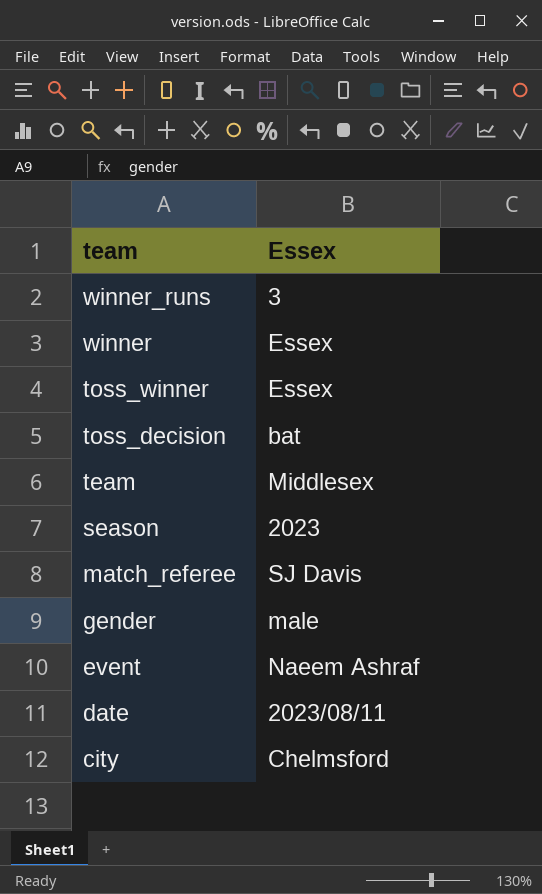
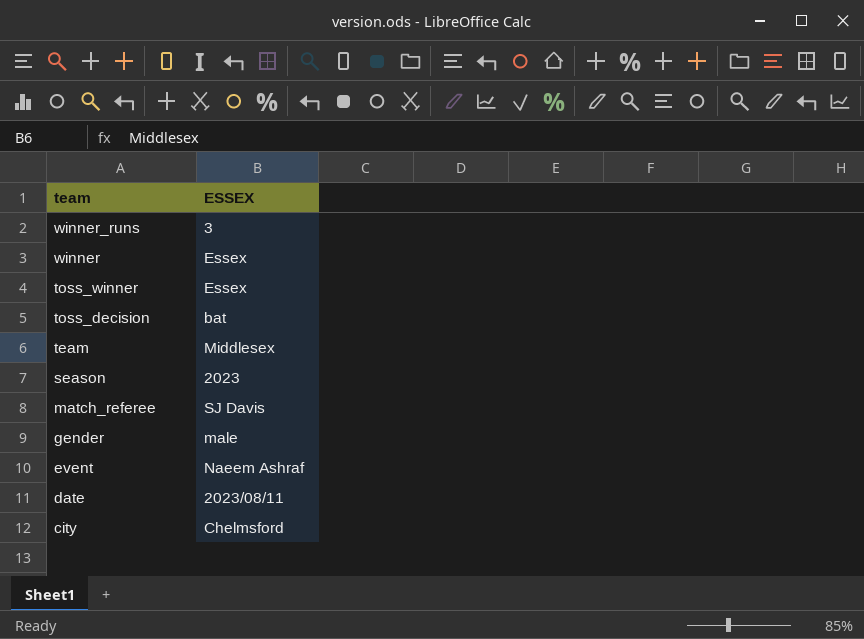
column name: Essex -> ESSEX

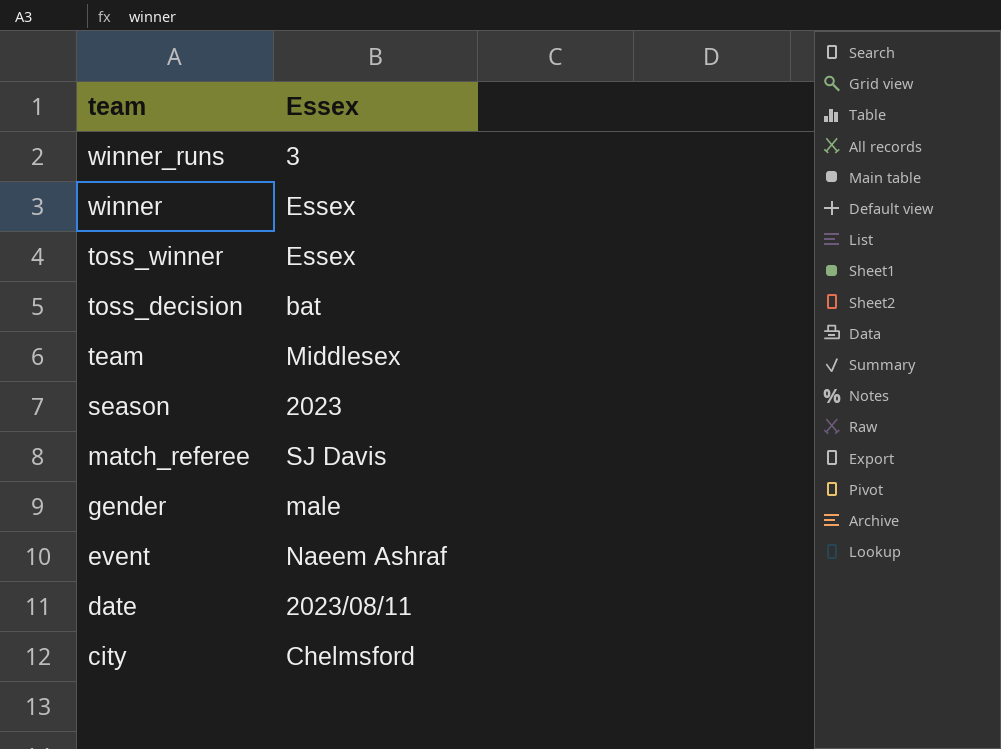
column name: ESSEX -> Essex

